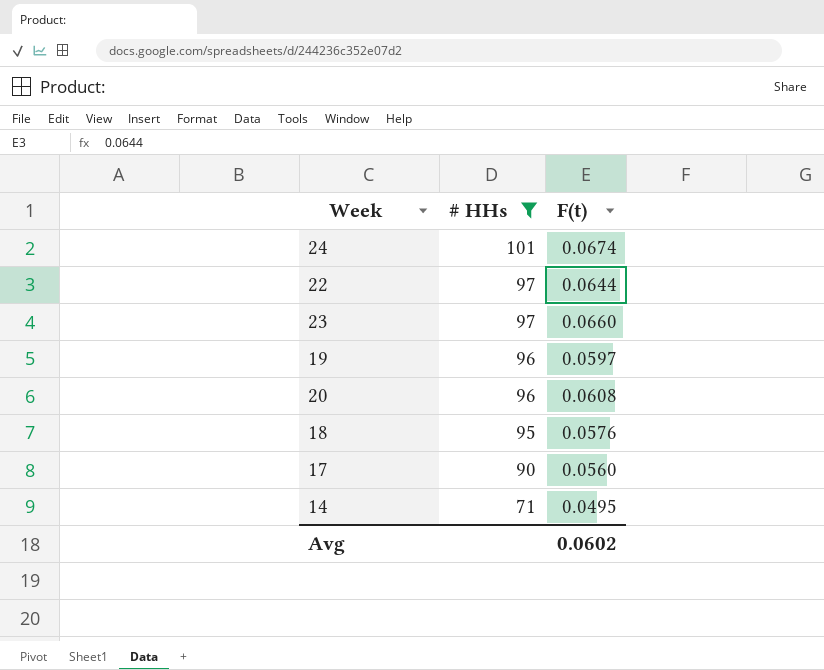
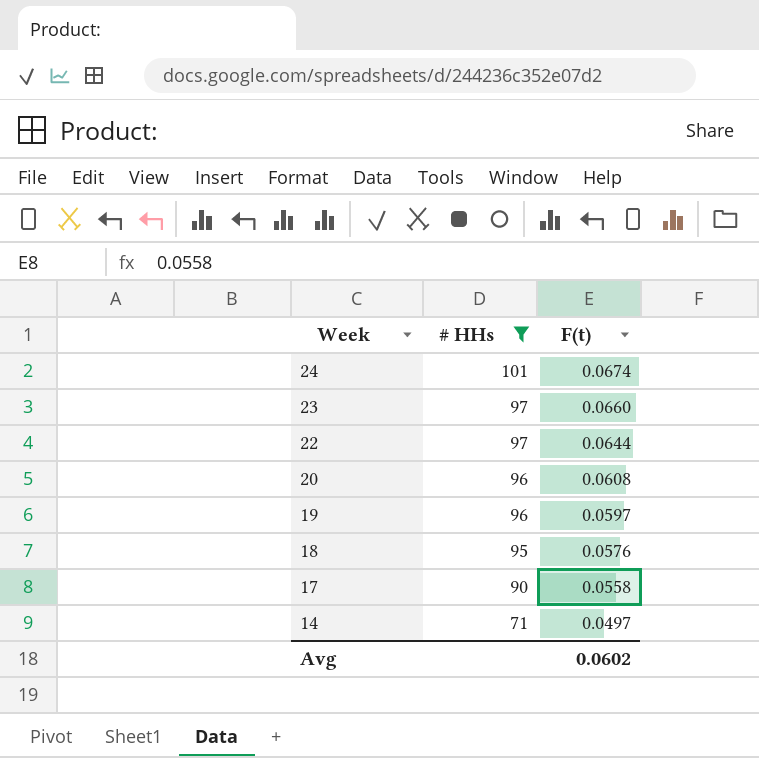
row order: # HHs descending -> Week descending
17 | F(t): 0.0560 -> 0.0558
14 | F(t): 0.0495 -> 0.0497

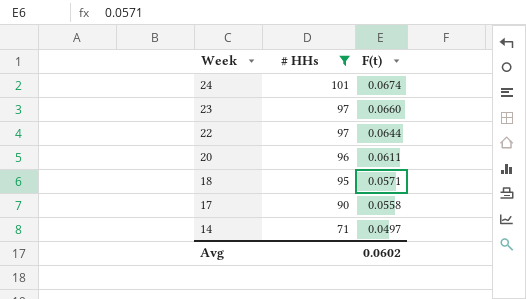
row 19: 96 | 0.0597 -> none
20 | F(t): 0.0608 -> 0.0611
18 | F(t): 0.0576 -> 0.0571

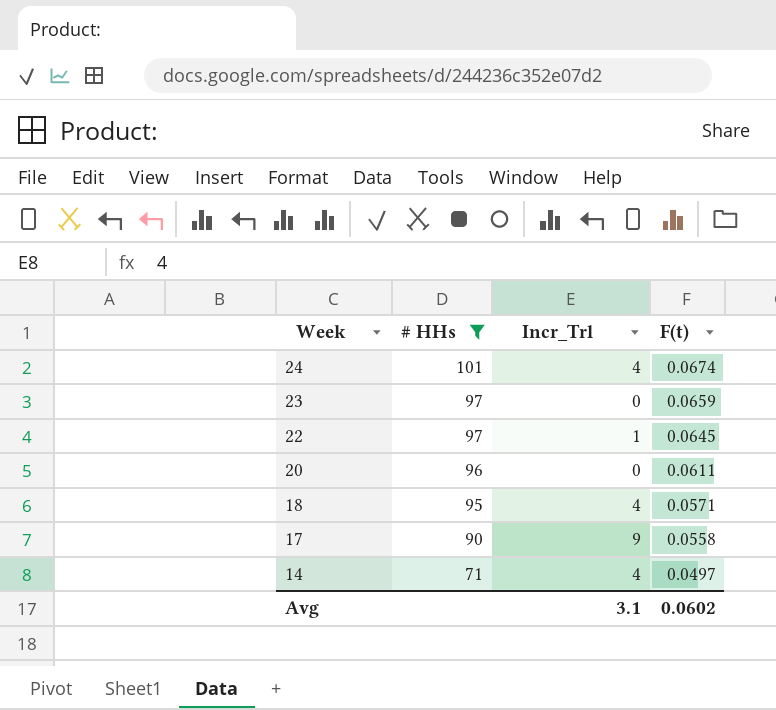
column Incr_Trl | position: none -> 3
23 | F(t): 0.0660 -> 0.0659
22 | F(t): 0.0644 -> 0.0645

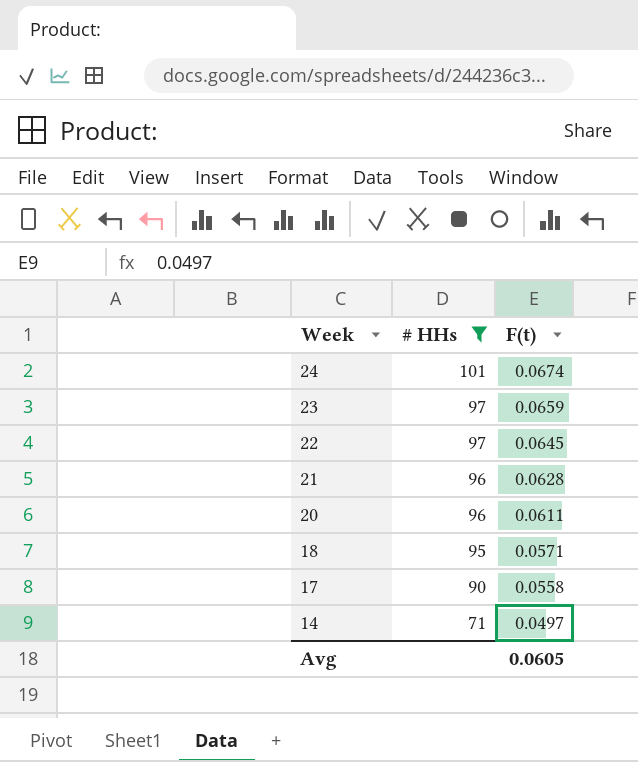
column Incr_Trl | position: 3 -> none
row 21: none -> 96 | 0.0628
Avg | F(t): 0.0602 -> 0.0605

